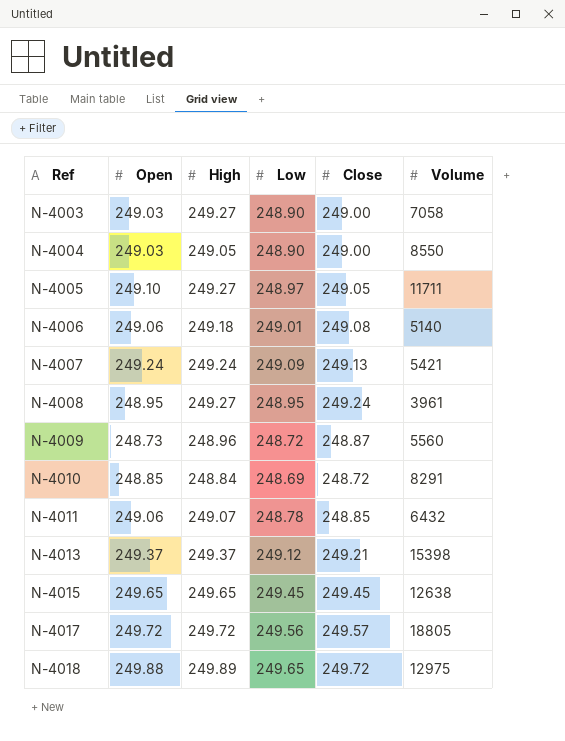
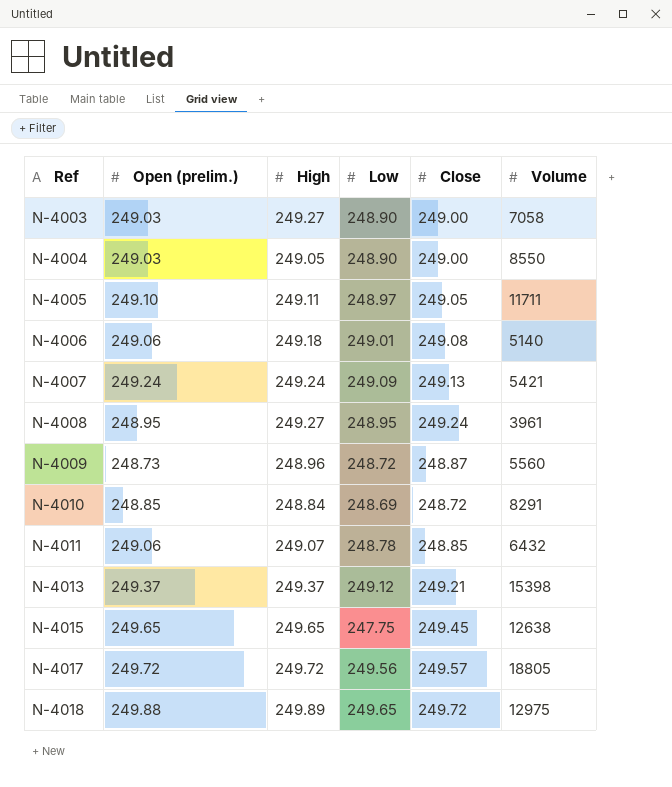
column name: Open -> Open (prelim.)
N-4005 | High: 249.27 -> 249.11
N-4015 | Low: 249.45 -> 247.75

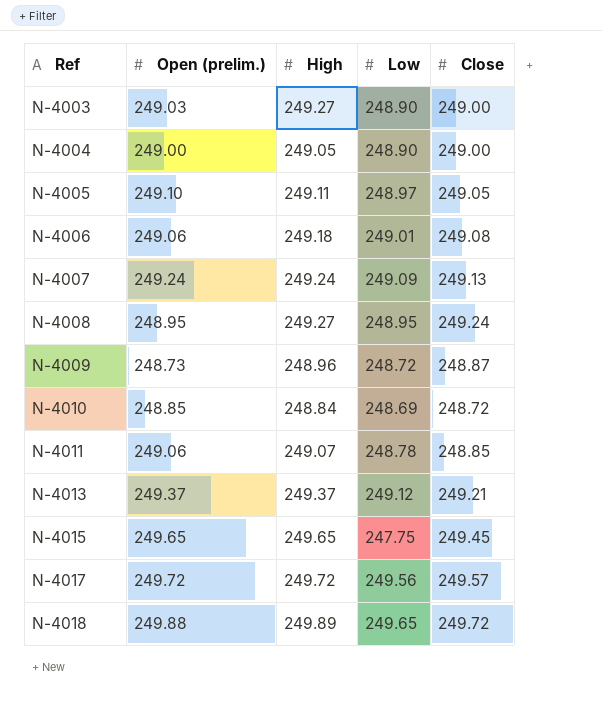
column Volume | position: 6 -> none
N-4004 | Open (prelim.): 249.03 -> 249.00

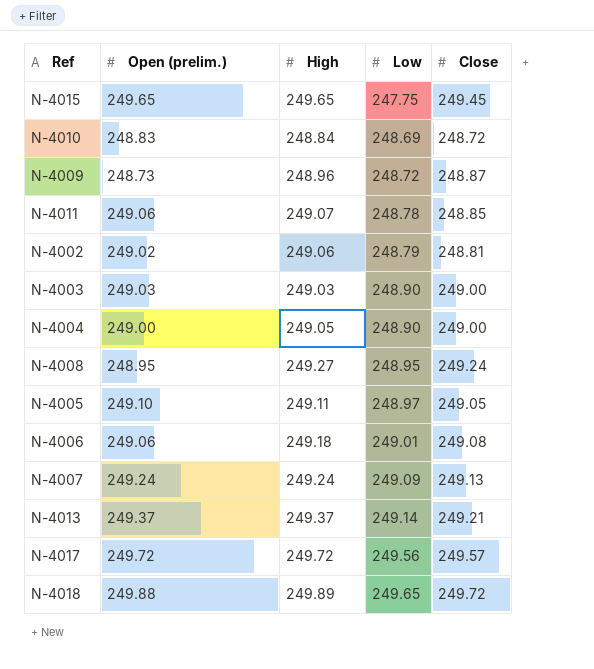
row order: Ref ascending -> Low ascending
N-4010 | Open (prelim.): 248.85 -> 248.83
row N-4002: none -> 249.02 | 249.06 | 248.79 | 248.81
N-4003 | High: 249.27 -> 249.03
N-4013 | Low: 249.12 -> 249.14

